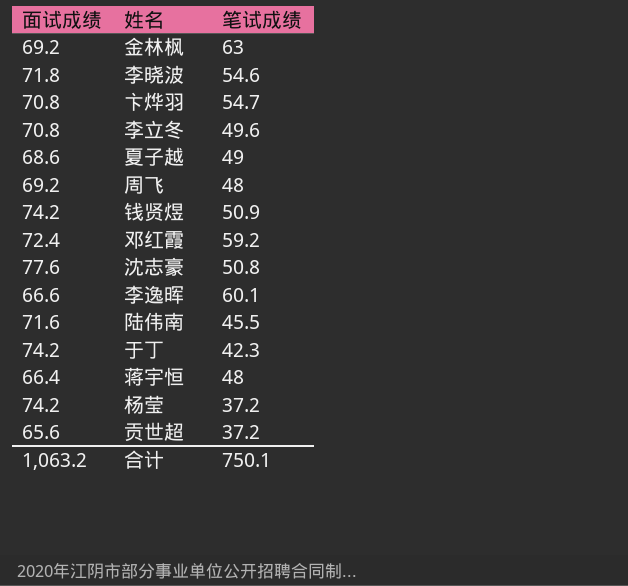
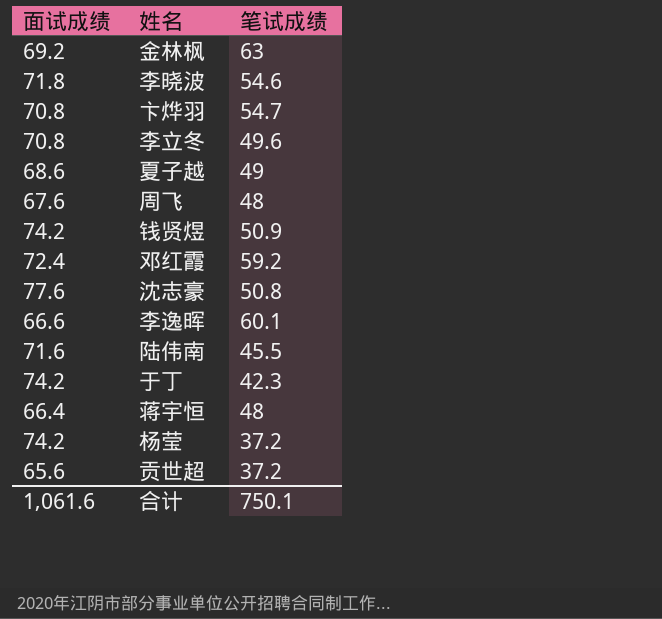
周飞 | 面试成绩: 69.2 -> 67.6
合计 | 面试成绩: 1,063.2 -> 1,061.6

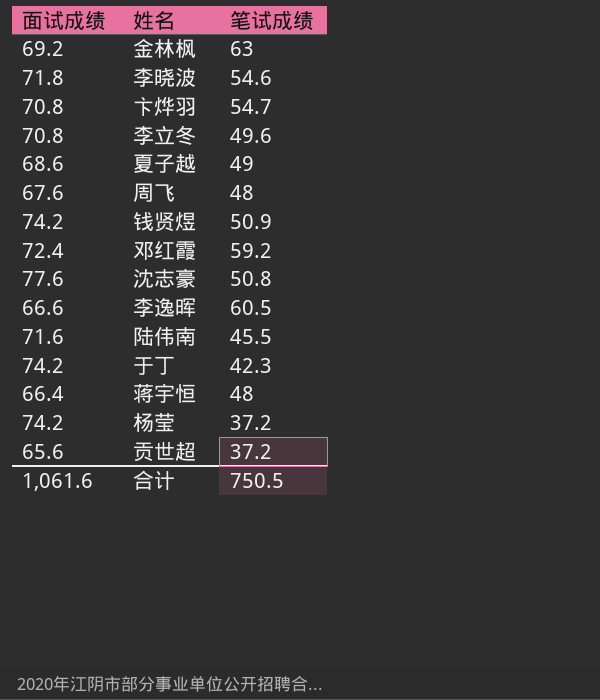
李逸晖 | 笔试成绩: 60.1 -> 60.5
合计 | 笔试成绩: 750.1 -> 750.5

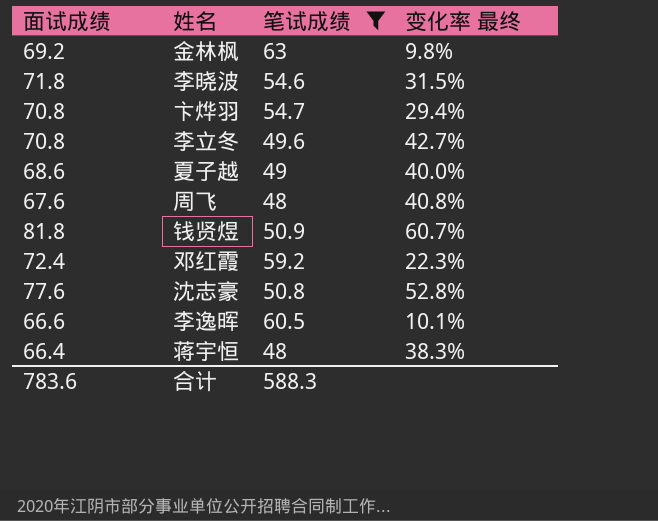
filter: none -> 笔试成绩 >= 48
column 变化率 最终 | formula: none -> ([面试成绩] - [笔试成绩]) / [笔试成绩]
钱贤煜 | 面试成绩: 74.2 -> 81.8
合计 | 面试成绩: 1,061.6 -> 783.6
合计 | 笔试成绩: 750.5 -> 588.3

